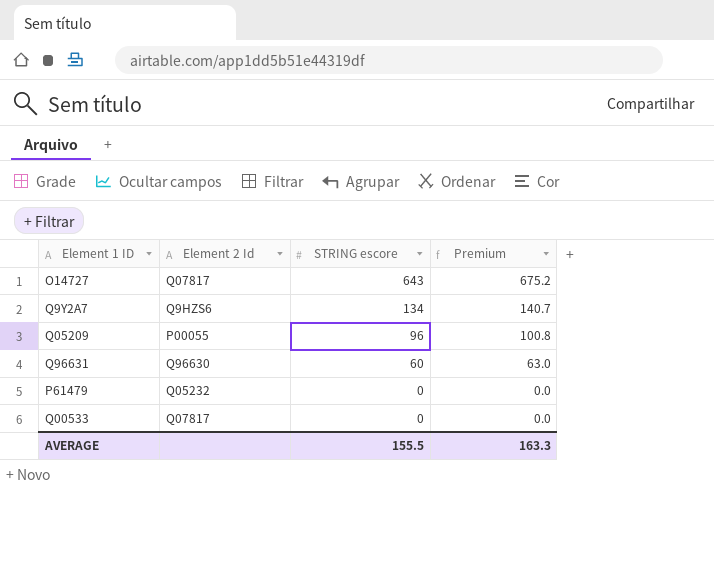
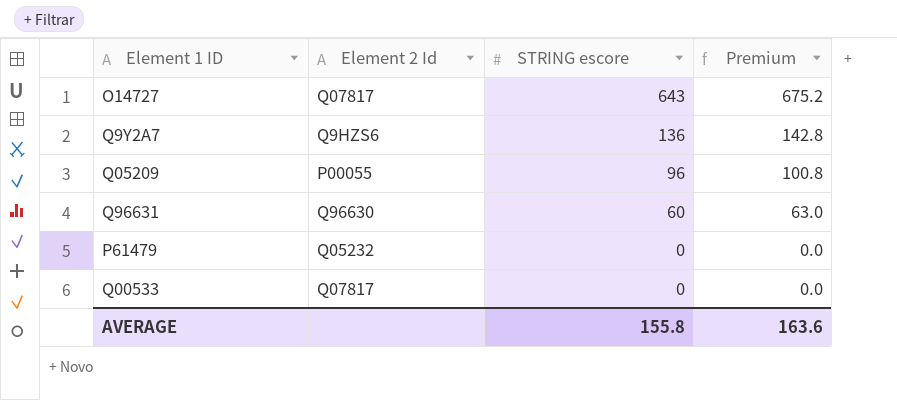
Q9Y2A7 | STRING escore: 134 -> 136
Q9Y2A7 | Premium: 140.7 -> 142.8
AVERAGE | STRING escore: 155.5 -> 155.8
AVERAGE | Premium: 163.3 -> 163.6

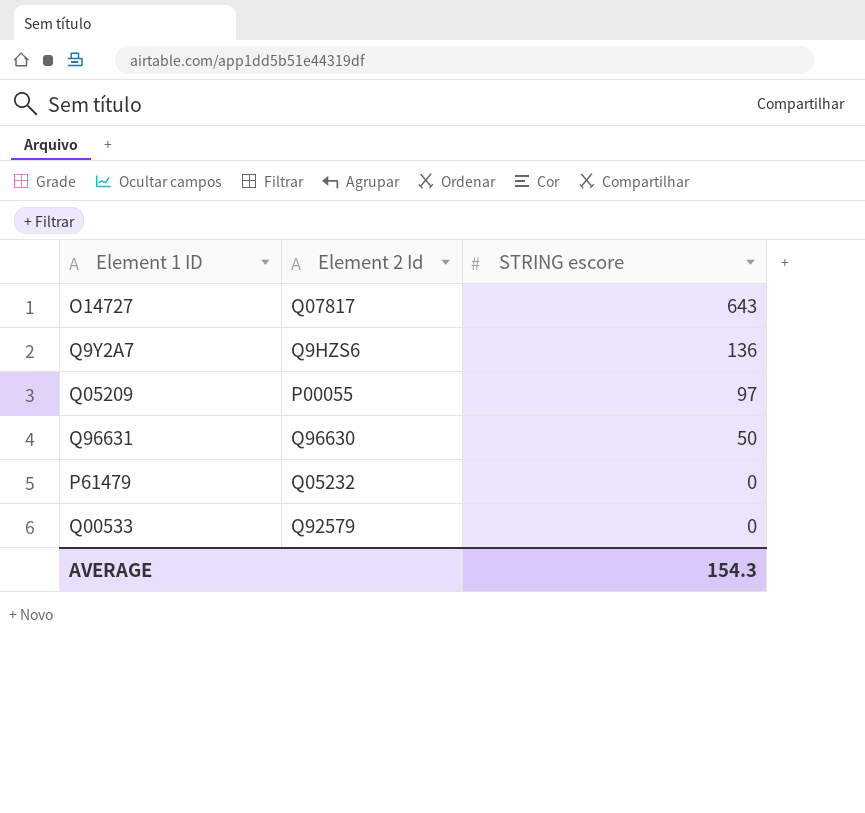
column Premium | formula: [STRING escore] * 1.05 -> none
Q05209 | STRING escore: 96 -> 97
Q96631 | STRING escore: 60 -> 50
Q00533 | Element 2 Id: Q07817 -> Q92579
AVERAGE | STRING escore: 155.8 -> 154.3

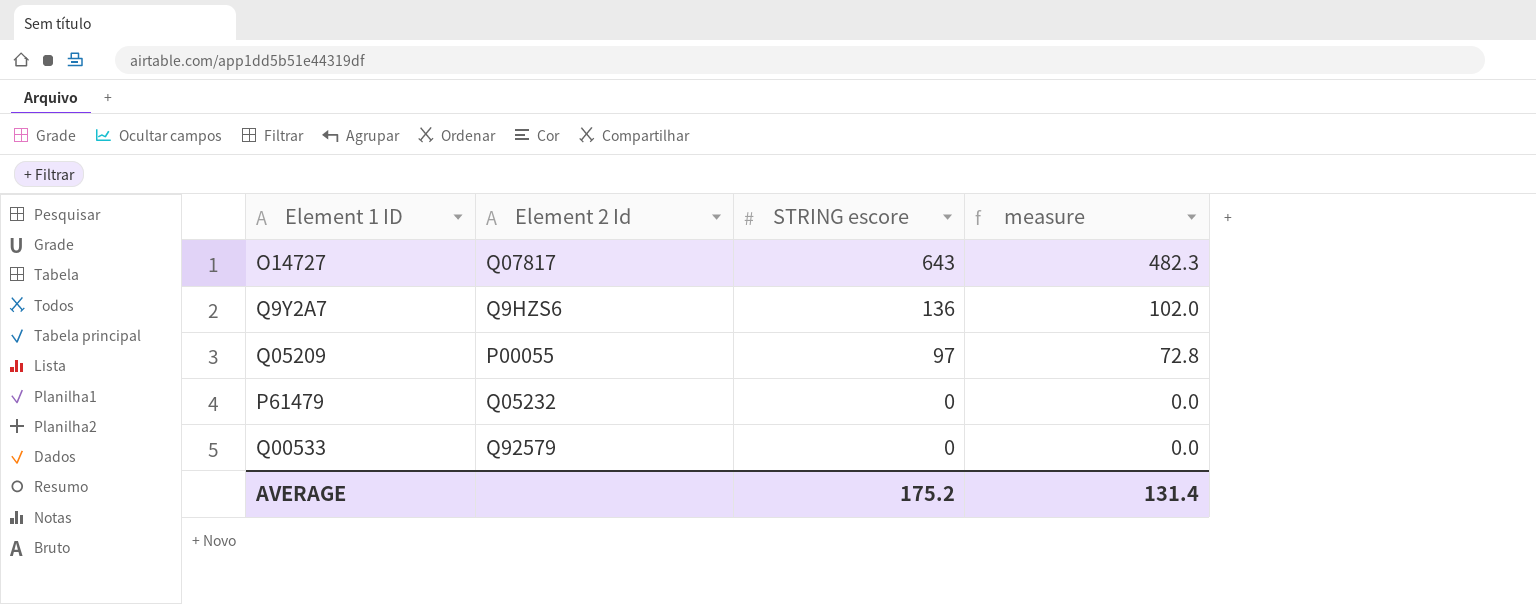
column measure | formula: none -> [STRING escore] * 0.75
row Q96631: Q96630 | 50 -> none
AVERAGE | STRING escore: 154.3 -> 175.2

